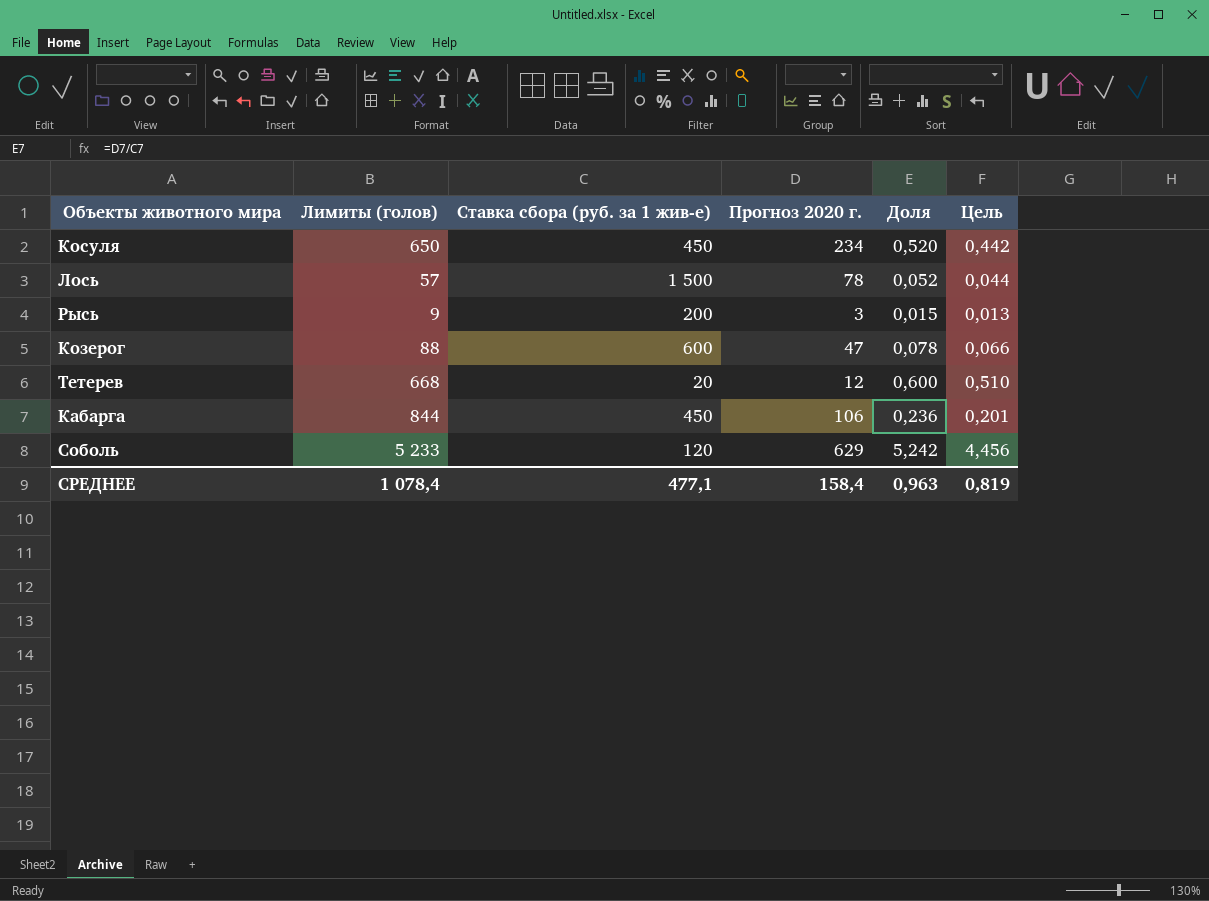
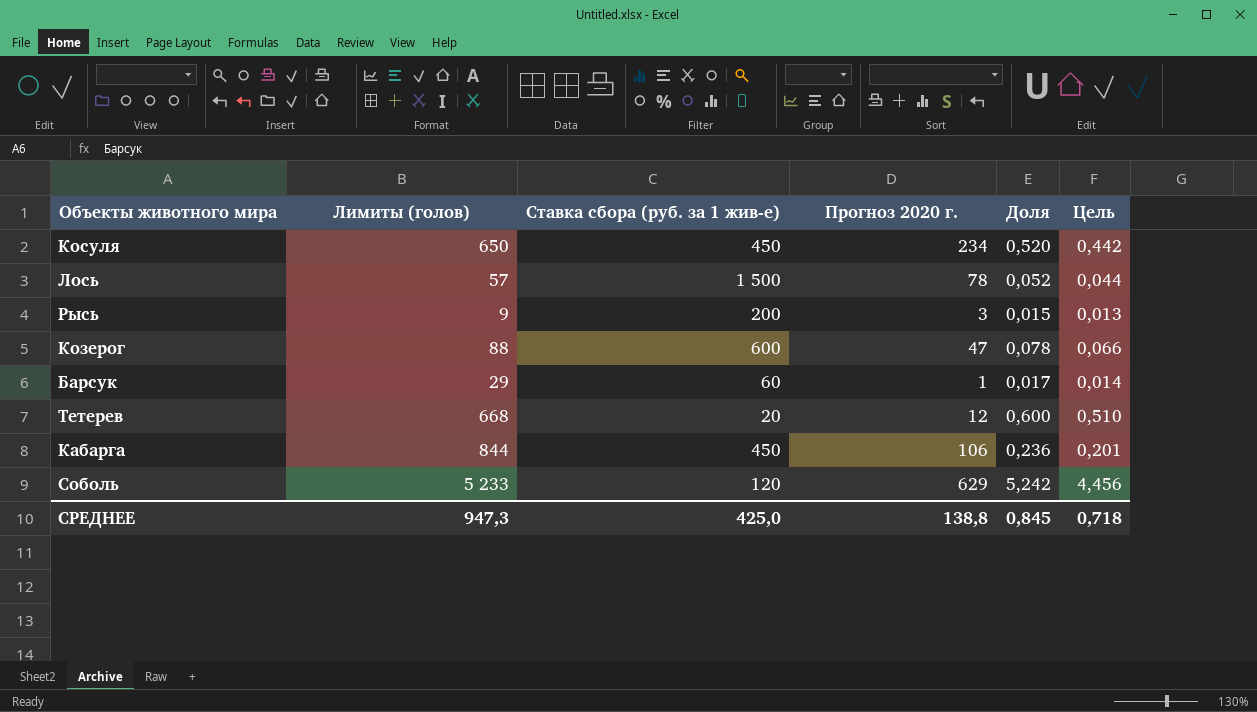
row Барсук: none -> 29 | 60 | 1 | 0,017 | 0,014
СРЕДНЕЕ | Лимиты (голов): 1 078,4 -> 947,3
СРЕДНЕЕ | Ставка сбора (руб. за 1 жив-е): 477,1 -> 425,0
СРЕДНЕЕ | Прогноз 2020 г.: 158,4 -> 138,8
СРЕДНЕЕ | Доля: 0,963 -> 0,845
СРЕДНЕЕ | Цель: 0,819 -> 0,718

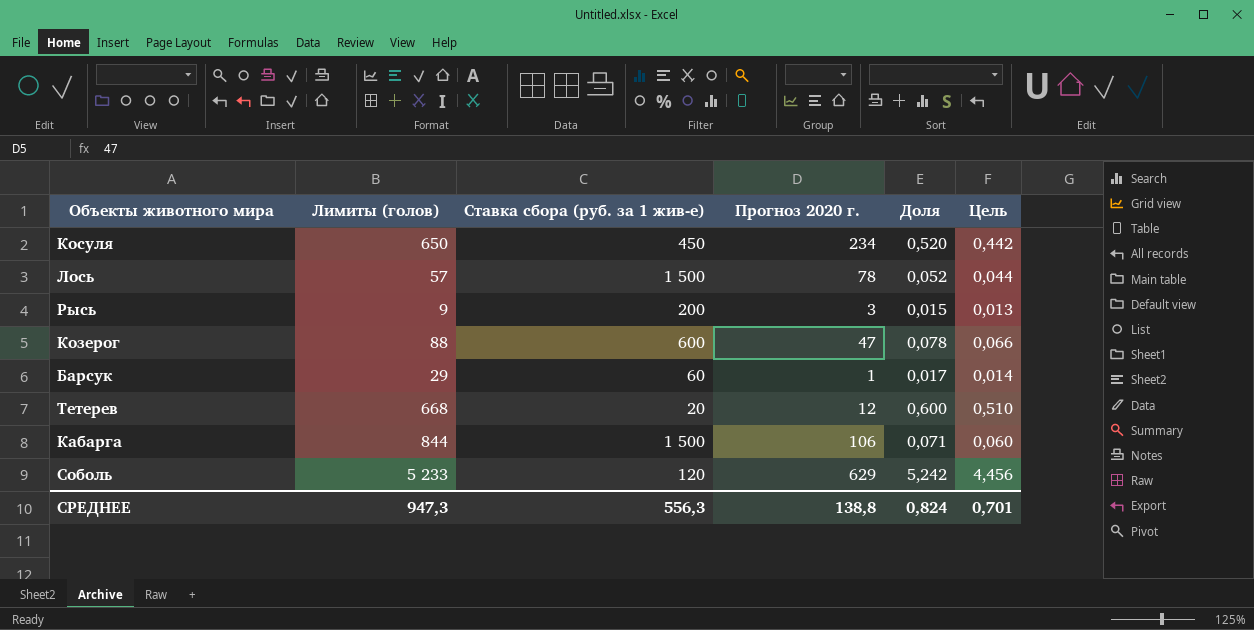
Кабарга | Ставка сбора (руб. за 1 жив-е): 450 -> 1 500
Кабарга | Доля: 0,236 -> 0,071
Кабарга | Цель: 0,201 -> 0,060
СРЕДНЕЕ | Ставка сбора (руб. за 1 жив-е): 425,0 -> 556,3
СРЕДНЕЕ | Доля: 0,845 -> 0,824
СРЕДНЕЕ | Цель: 0,718 -> 0,701

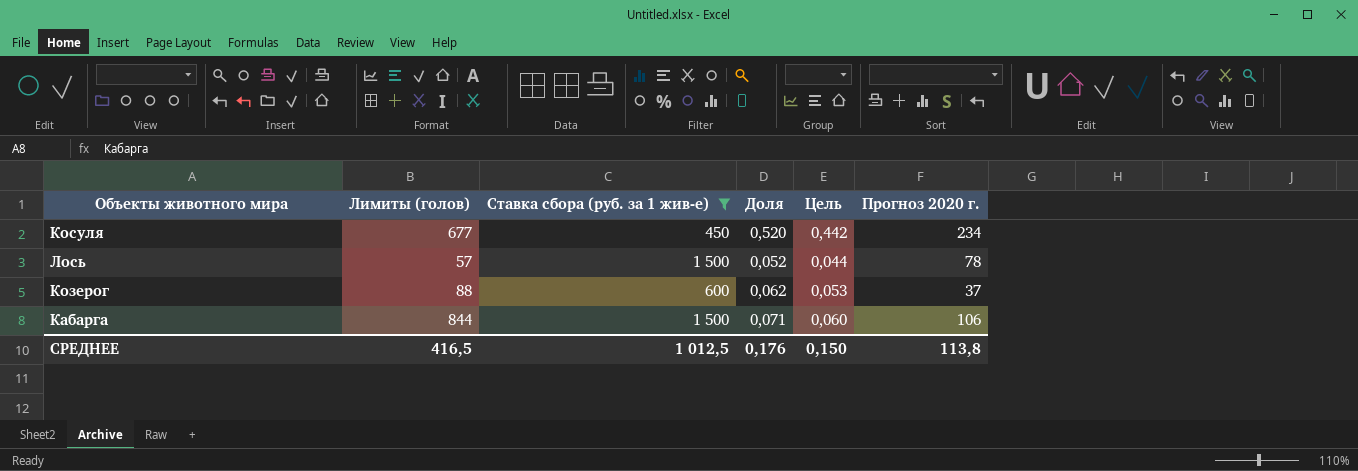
filter: none -> Ставка сбора (руб. за 1 жив-е) >= 450
column Прогноз 2020 г. | position: 4 -> 6
Косуля | Лимиты (голов): 650 -> 677
Козерог | Доля: 0,078 -> 0,062
Козерог | Цель: 0,066 -> 0,053
Козерог | Прогноз 2020 г.: 47 -> 37
СРЕДНЕЕ | Лимиты (голов): 947,3 -> 416,5
СРЕДНЕЕ | Ставка сбора (руб. за 1 жив-е): 556,3 -> 1 012,5
СРЕДНЕЕ | Доля: 0,824 -> 0,176
СРЕДНЕЕ | Цель: 0,701 -> 0,150
СРЕДНЕЕ | Прогноз 2020 г.: 138,8 -> 113,8

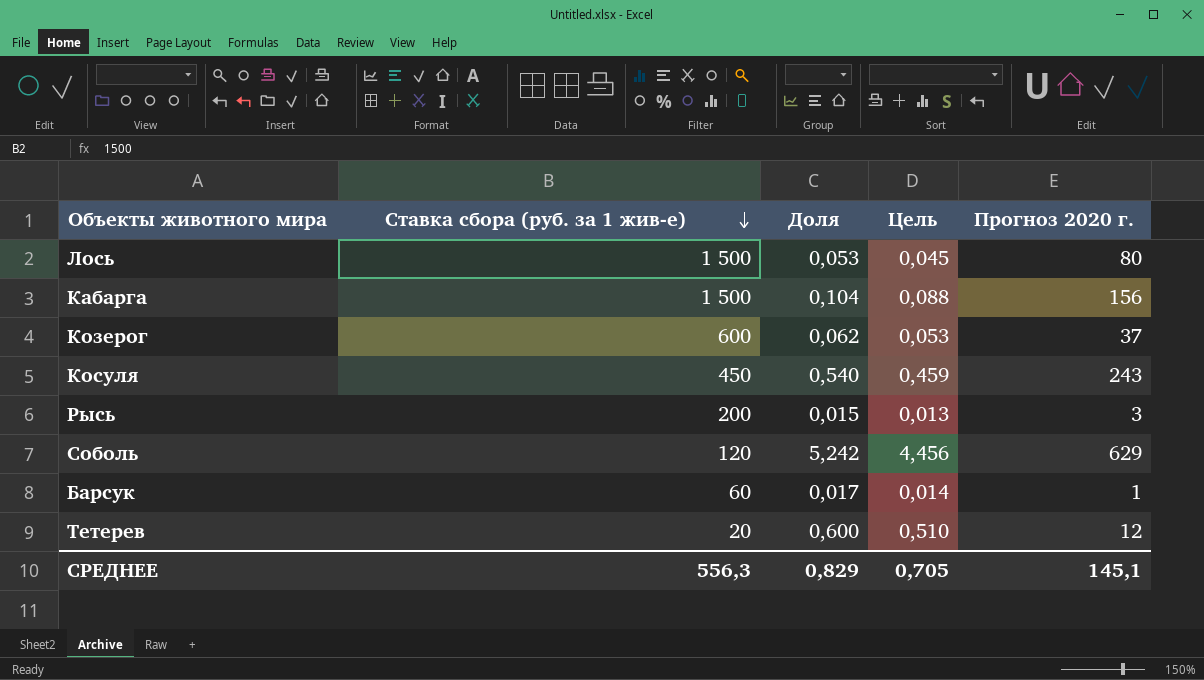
filter: Ставка сбора (руб. за 1 жив-е) >= 450 -> none
row order: none -> Ставка сбора (руб. за 1 жив-е) descending
column Лимиты (голов) | position: 2 -> none
Лось | Доля: 0,052 -> 0,053
Лось | Цель: 0,044 -> 0,045
Лось | Прогноз 2020 г.: 78 -> 80
Кабарга | Доля: 0,071 -> 0,104
Кабарга | Цель: 0,060 -> 0,088
Кабарга | Прогноз 2020 г.: 106 -> 156
Косуля | Доля: 0,520 -> 0,540
Косуля | Цель: 0,442 -> 0,459
Косуля | Прогноз 2020 г.: 234 -> 243
СРЕДНЕЕ | Ставка сбора (руб. за 1 жив-е): 1 012,5 -> 556,3
СРЕДНЕЕ | Доля: 0,176 -> 0,829
СРЕДНЕЕ | Цель: 0,150 -> 0,705
СРЕДНЕЕ | Прогноз 2020 г.: 113,8 -> 145,1

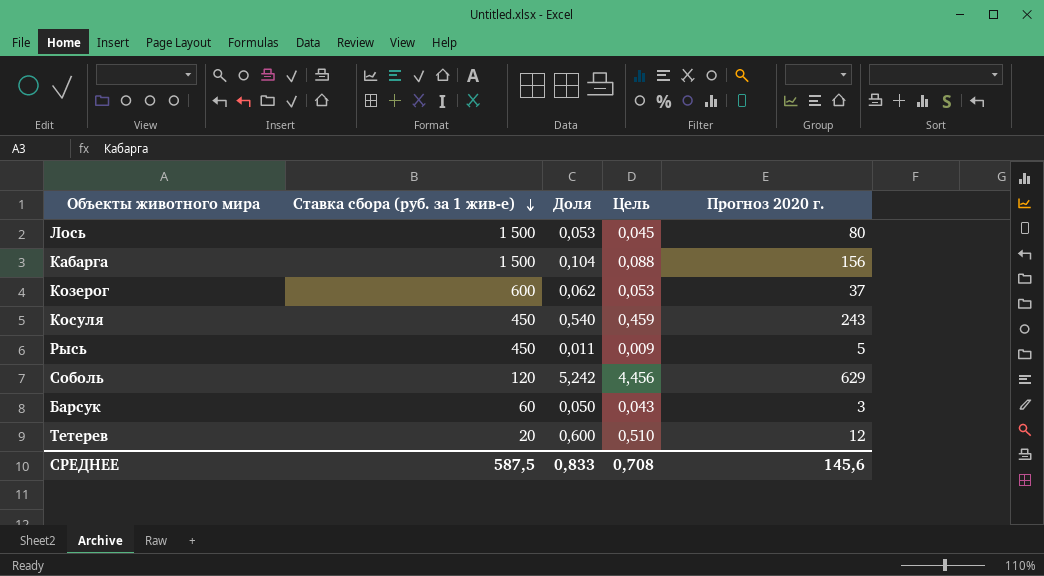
Рысь | Ставка сбора (руб. за 1 жив-е): 200 -> 450
Рысь | Доля: 0,015 -> 0,011
Рысь | Цель: 0,013 -> 0,009
Рысь | Прогноз 2020 г.: 3 -> 5
Барсук | Доля: 0,017 -> 0,050
Барсук | Цель: 0,014 -> 0,043
Барсук | Прогноз 2020 г.: 1 -> 3
СРЕДНЕЕ | Ставка сбора (руб. за 1 жив-е): 556,3 -> 587,5
СРЕДНЕЕ | Доля: 0,829 -> 0,833
СРЕДНЕЕ | Цель: 0,705 -> 0,708
СРЕДНЕЕ | Прогноз 2020 г.: 145,1 -> 145,6

